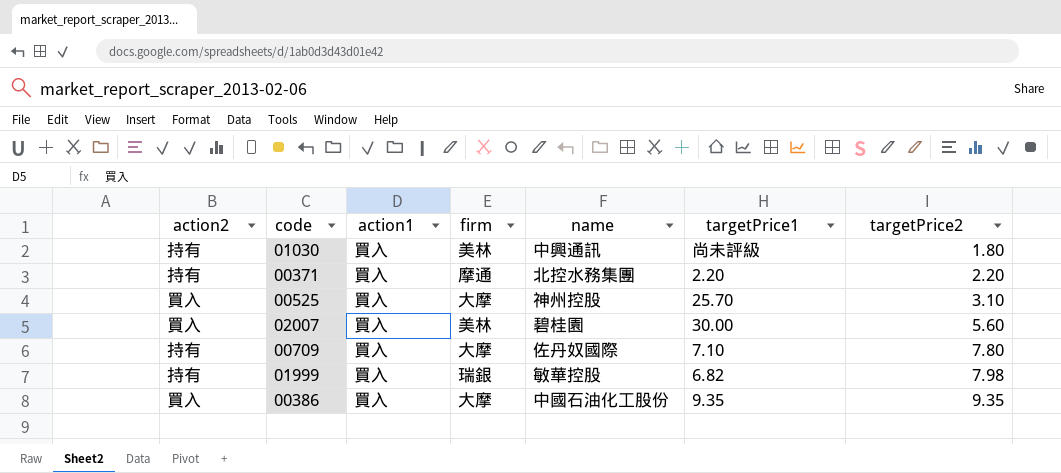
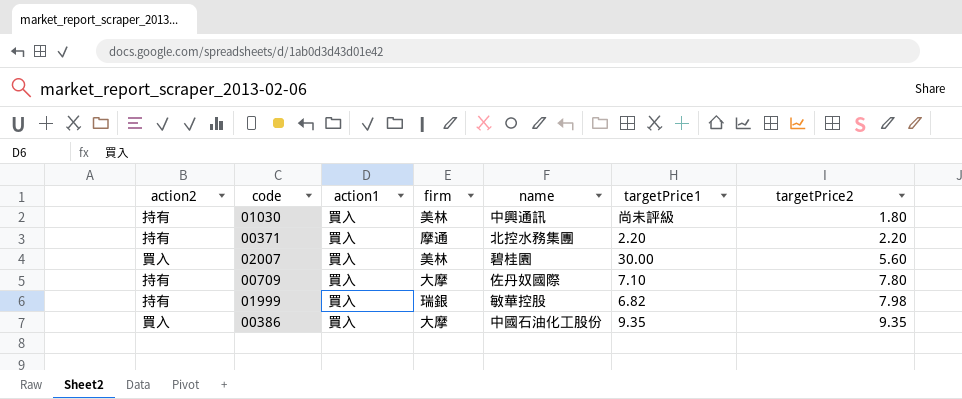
row 00525: 買入 | 買入 | 大摩 | 神州控股 | 25.70 | 3.10 -> none

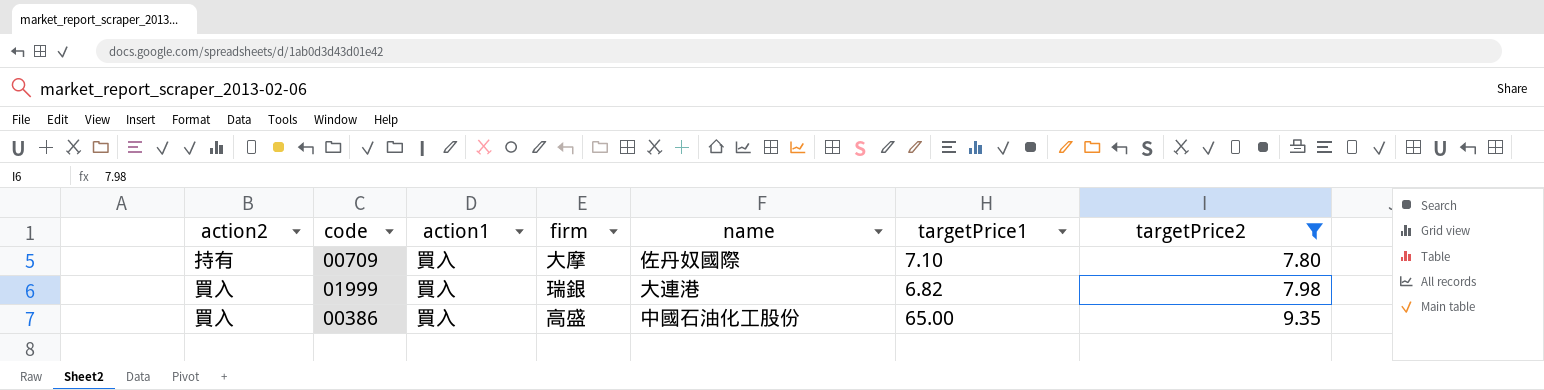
filter: none -> targetPrice2 >= 7.80
01999 | action2: 持有 -> 買入
01999 | name: 敏華控股 -> 大連港
00386 | firm: 大摩 -> 高盛
00386 | targetPrice1: 9.35 -> 65.00

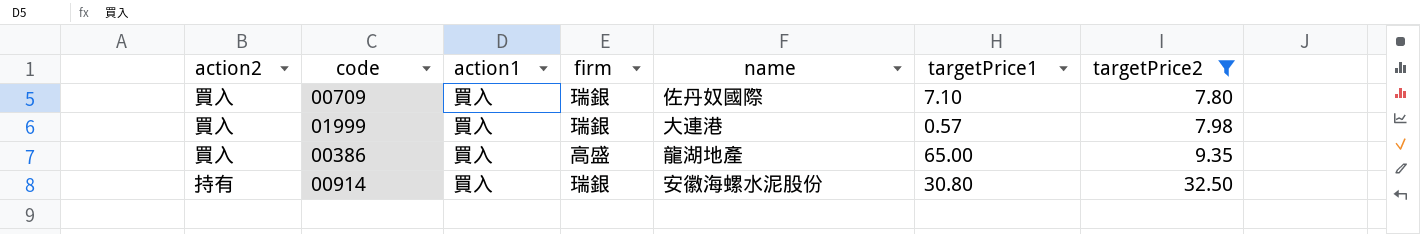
00709 | action2: 持有 -> 買入
00709 | firm: 大摩 -> 瑞銀
01999 | targetPrice1: 6.82 -> 0.57
00386 | name: 中國石油化工股份 -> 龍湖地產
row 00914: none -> 持有 | 買入 | 瑞銀 | 安徽海螺水泥股份 | 30.80 | 32.50

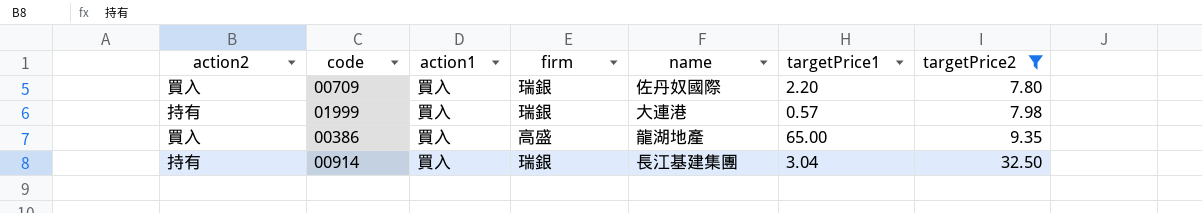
00709 | targetPrice1: 7.10 -> 2.20
01999 | action2: 買入 -> 持有
00914 | name: 安徽海螺水泥股份 -> 長江基建集團
00914 | targetPrice1: 30.80 -> 3.04

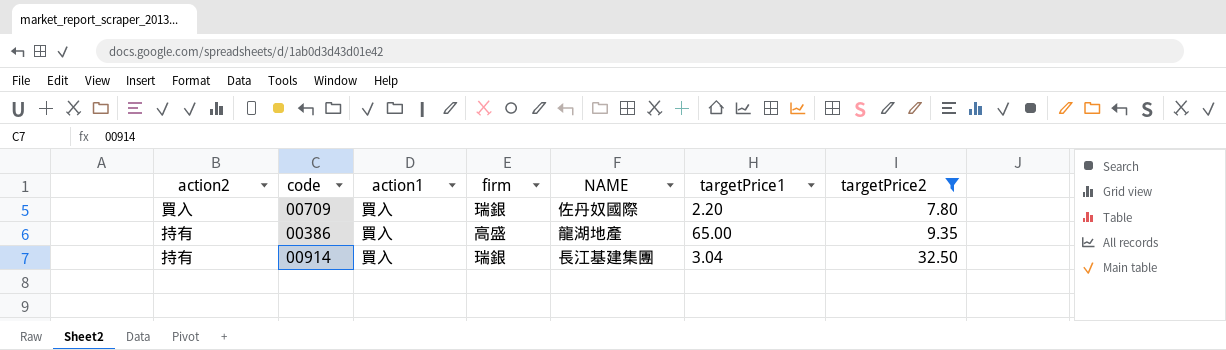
column name: name -> NAME
row 01999: 持有 | 買入 | 瑞銀 | 大連港 | 0.57 | 7.98 -> none
00386 | action2: 買入 -> 持有

